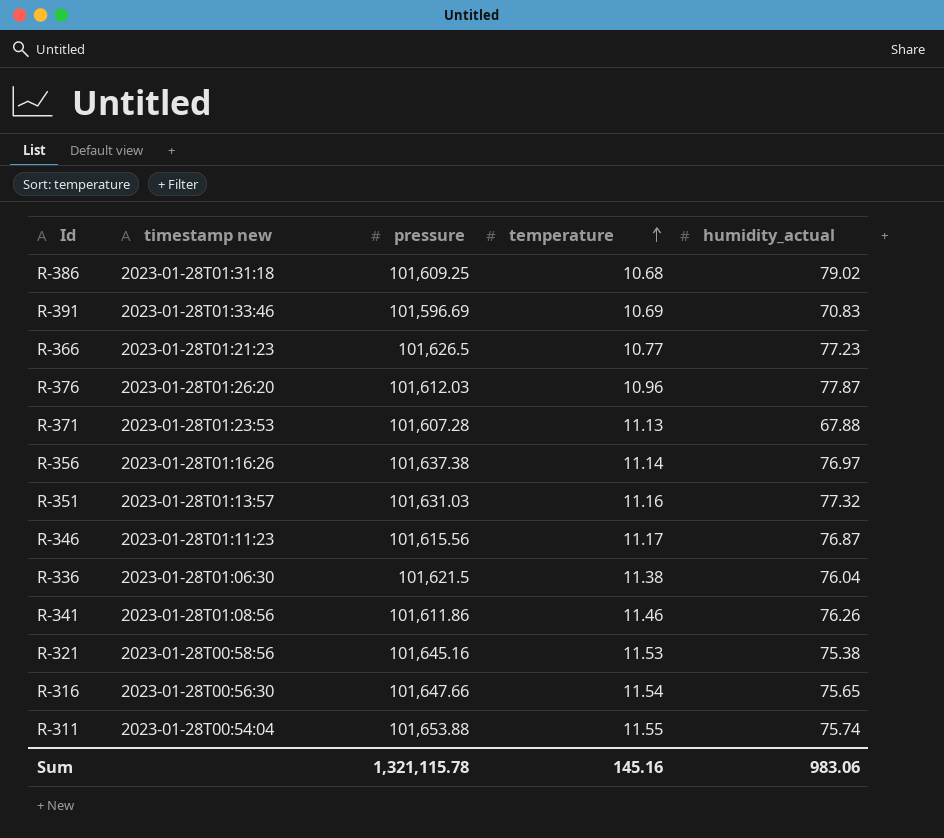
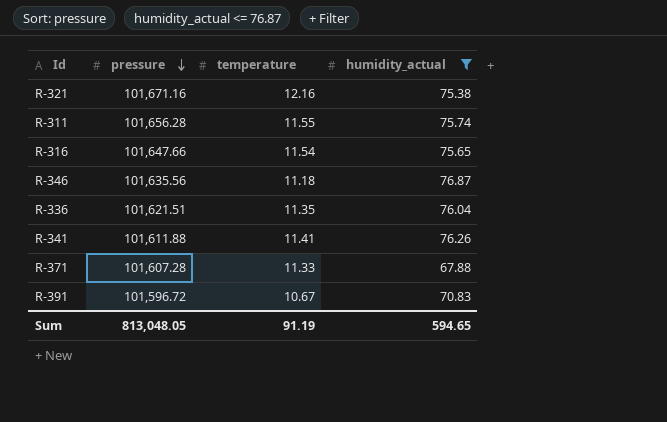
filter: none -> humidity_actual <= 76.87
row order: temperature ascending -> pressure descending
column timestamp new | position: 2 -> none
R-321 | pressure: 101,645.16 -> 101,671.16
R-321 | temperature: 11.53 -> 12.16
R-311 | pressure: 101,653.88 -> 101,656.28
R-346 | pressure: 101,615.56 -> 101,635.56
R-346 | temperature: 11.17 -> 11.18
R-336 | pressure: 101,621.5 -> 101,621.51
R-336 | temperature: 11.38 -> 11.35
R-341 | pressure: 101,611.86 -> 101,611.88
R-341 | temperature: 11.46 -> 11.41
R-371 | temperature: 11.13 -> 11.33
R-391 | pressure: 101,596.69 -> 101,596.72
R-391 | temperature: 10.69 -> 10.67
Sum | pressure: 1,321,115.78 -> 813,048.05
Sum | temperature: 145.16 -> 91.19
Sum | humidity_actual: 983.06 -> 594.65

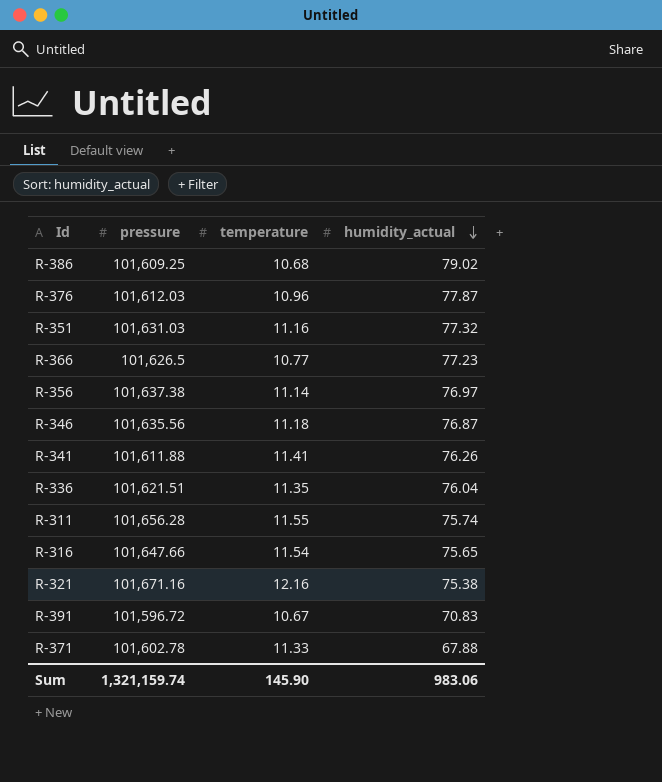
filter: humidity_actual <= 76.87 -> none
row order: pressure descending -> humidity_actual descending
R-371 | pressure: 101,607.28 -> 101,602.78
Sum | pressure: 813,048.05 -> 1,321,159.74
Sum | temperature: 91.19 -> 145.90
Sum | humidity_actual: 594.65 -> 983.06

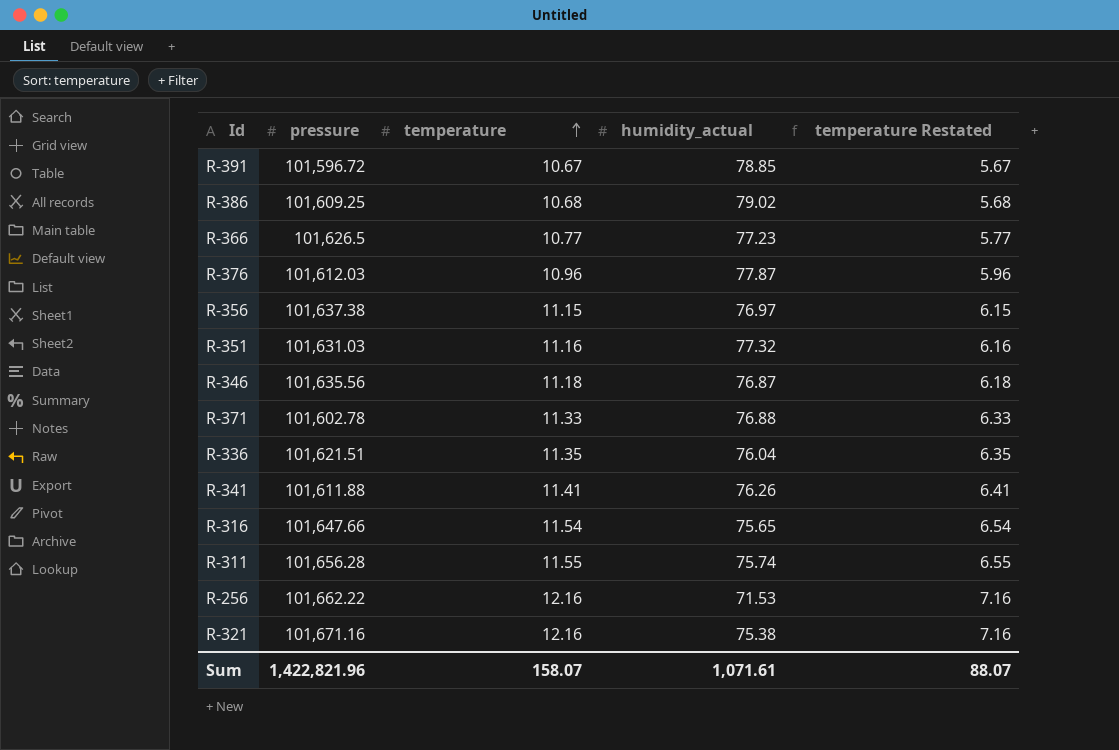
row order: humidity_actual descending -> temperature ascending
column temperature Restated | formula: none -> [temperature] - 5
R-391 | humidity_actual: 70.83 -> 78.85
R-356 | temperature: 11.14 -> 11.15
R-371 | humidity_actual: 67.88 -> 76.88
row R-256: none -> 101,662.22 | 12.16 | 71.53 | 7.16
Sum | pressure: 1,321,159.74 -> 1,422,821.96
Sum | temperature: 145.90 -> 158.07
Sum | humidity_actual: 983.06 -> 1,071.61

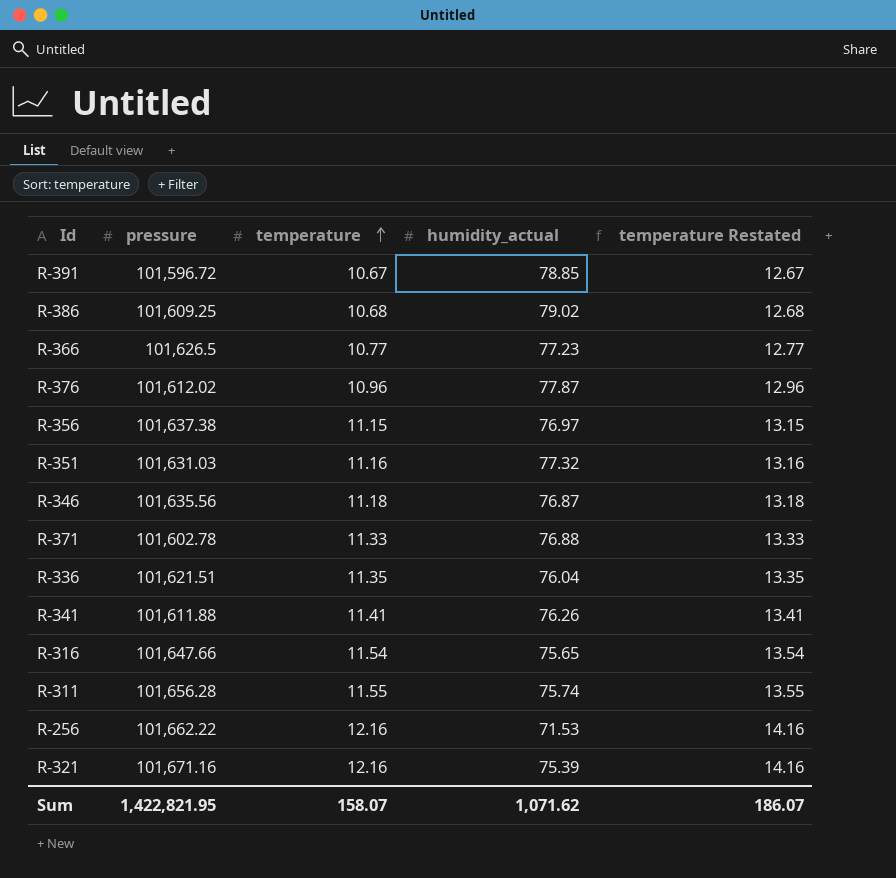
column temperature Restated | formula: [temperature] - 5 -> [temperature] + 2
R-376 | pressure: 101,612.03 -> 101,612.02
R-321 | humidity_actual: 75.38 -> 75.39
Sum | pressure: 1,422,821.96 -> 1,422,821.95
Sum | humidity_actual: 1,071.61 -> 1,071.62
Sum | temperature Restated: 88.07 -> 186.07

